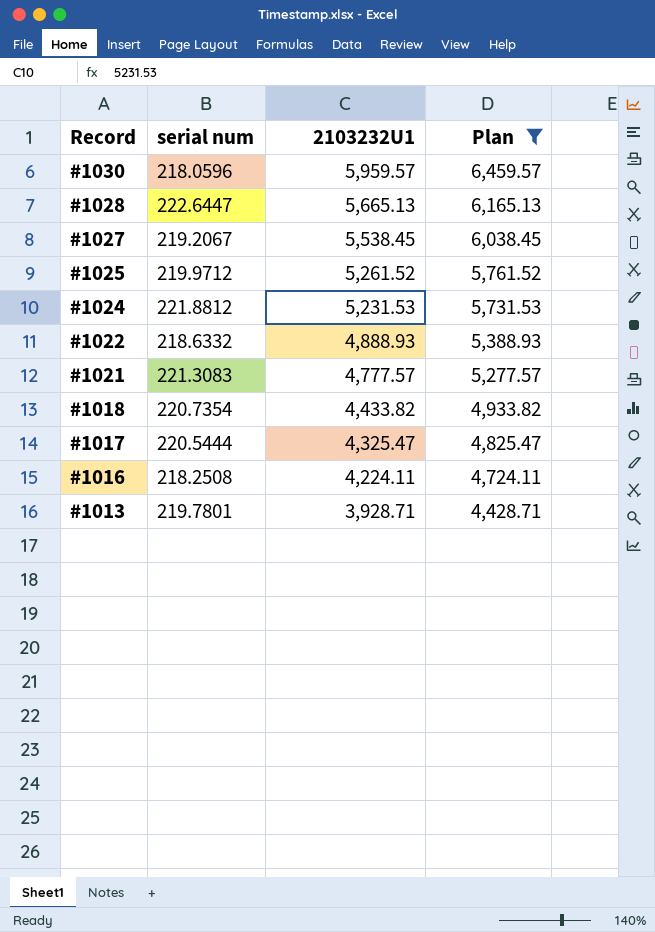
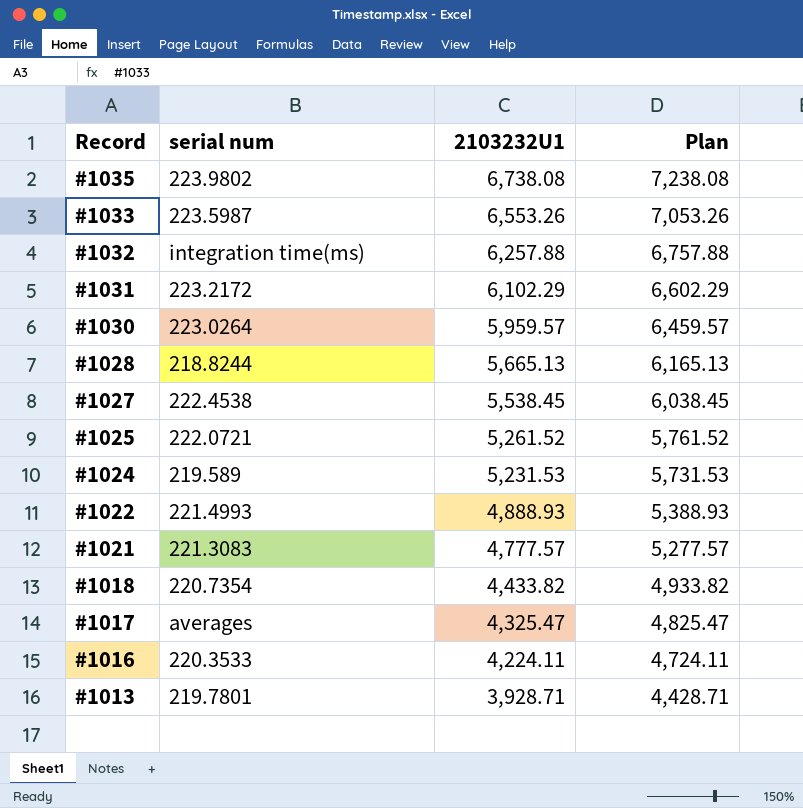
filter: Plan <= 6,459.57 -> none
#1030 | serial num: 218.0596 -> 223.0264
#1028 | serial num: 222.6447 -> 218.8244
#1027 | serial num: 219.2067 -> 222.4538
#1025 | serial num: 219.9712 -> 222.0721
#1024 | serial num: 221.8812 -> 219.589
#1022 | serial num: 218.6332 -> 221.4993
#1017 | serial num: 220.5444 -> averages
#1016 | serial num: 218.2508 -> 220.3533

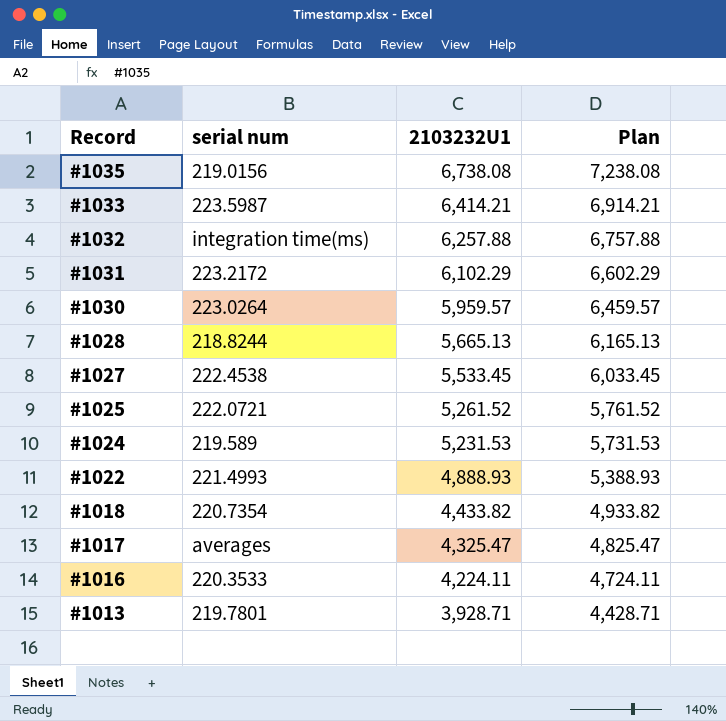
row #1021: 221.3083 | 4,777.57 | 5,277.57 -> none
#1035 | serial num: 223.9802 -> 219.0156
#1033 | 2103232U1: 6,553.26 -> 6,414.21
#1033 | Plan: 7,053.26 -> 6,914.21
#1027 | 2103232U1: 5,538.45 -> 5,533.45
#1027 | Plan: 6,038.45 -> 6,033.45

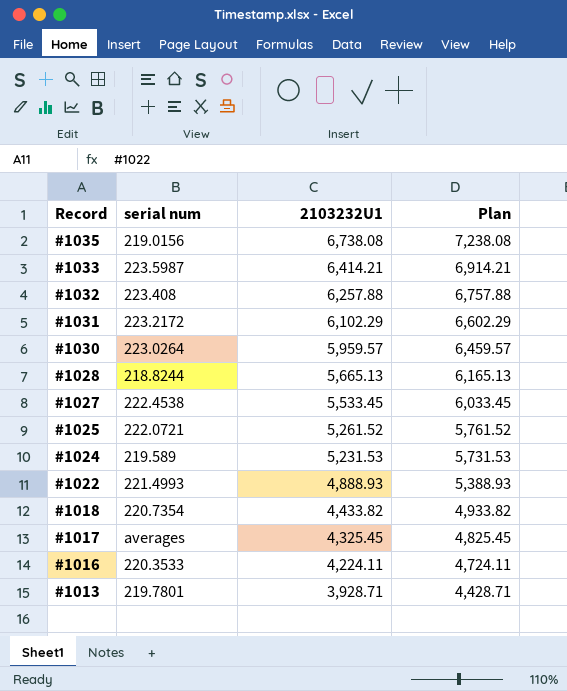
#1032 | serial num: integration time(ms) -> 223.408
#1017 | 2103232U1: 4,325.47 -> 4,325.45
#1017 | Plan: 4,825.47 -> 4,825.45

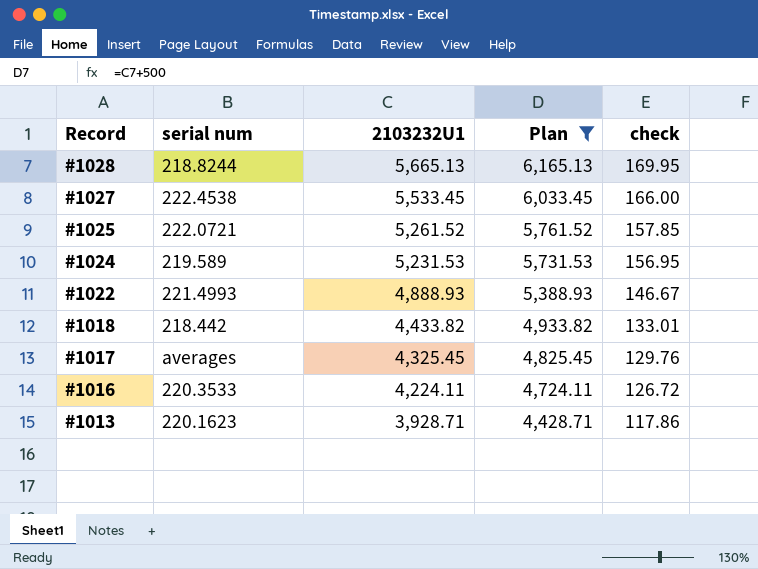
filter: none -> Plan <= 6,165.13
column check | formula: none -> [2103232U1] * 0.03
#1018 | serial num: 220.7354 -> 218.442
#1013 | serial num: 219.7801 -> 220.1623

